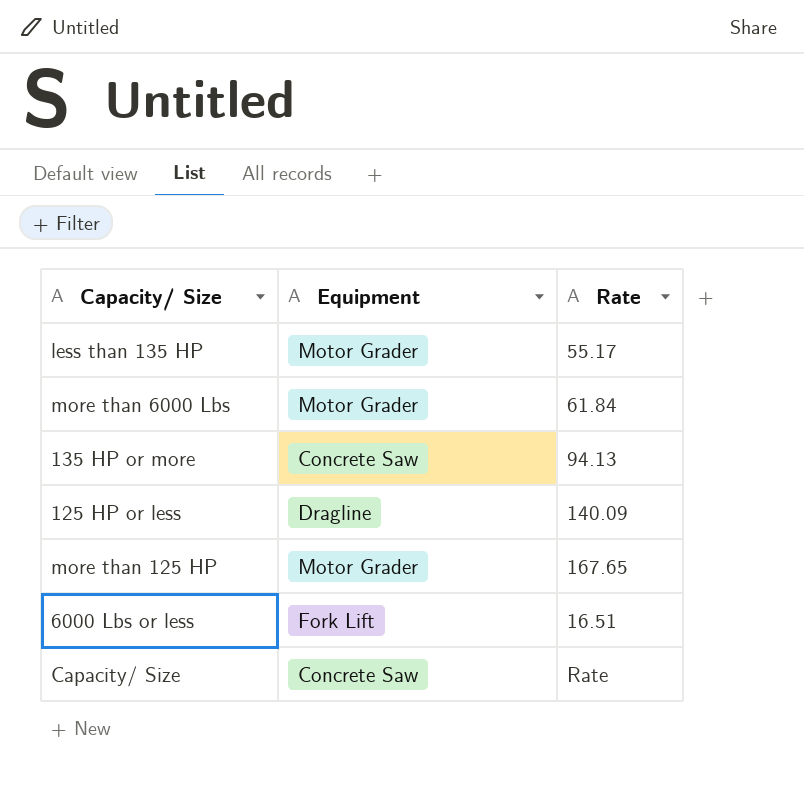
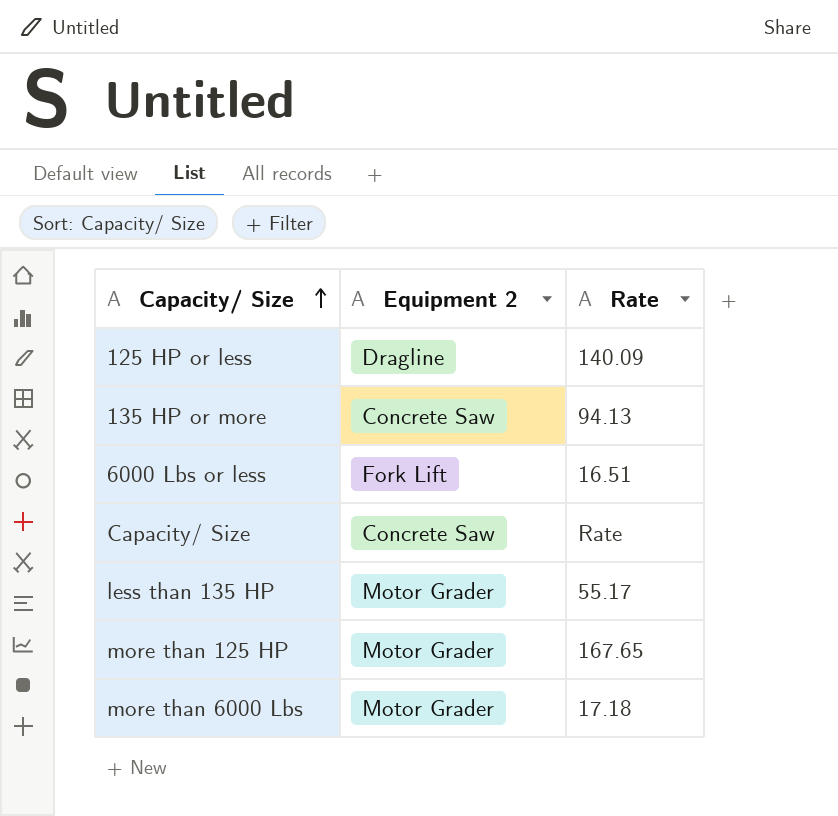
row order: none -> Capacity/ Size ascending
column name: Equipment -> Equipment 2
more than 6000 Lbs | Rate: 61.84 -> 17.18

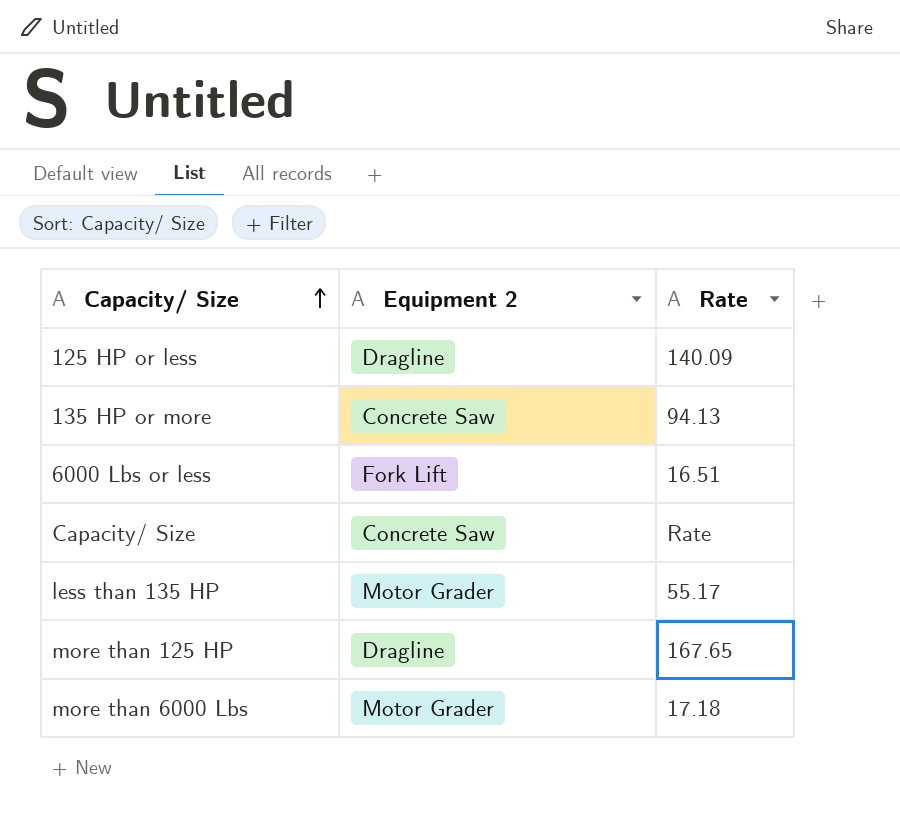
more than 125 HP | Equipment 2: Motor Grader -> Dragline

